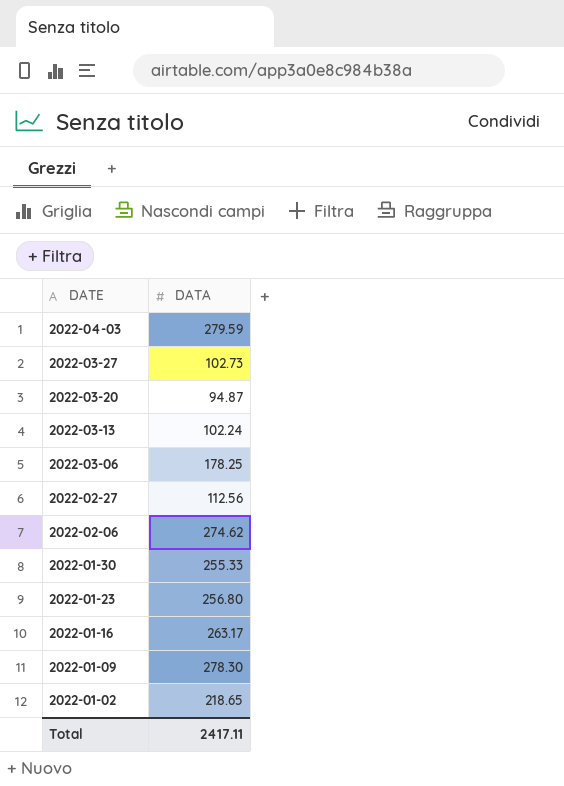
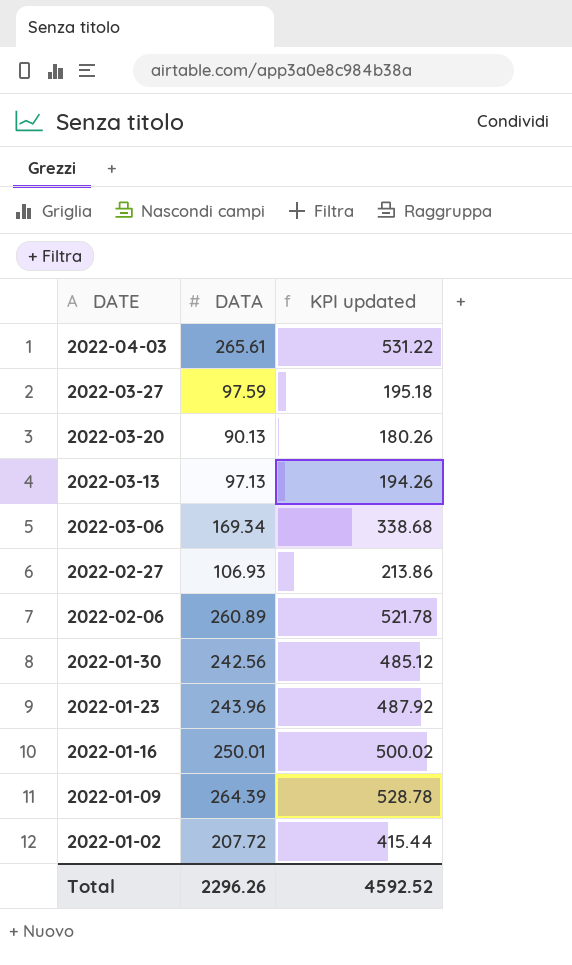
column KPI updated | formula: none -> [DATA] * 2
2022-04-03 | DATA: 279.59 -> 265.61
2022-03-27 | DATA: 102.73 -> 97.59
2022-03-20 | DATA: 94.87 -> 90.13
2022-03-13 | DATA: 102.24 -> 97.13
2022-03-06 | DATA: 178.25 -> 169.34
2022-02-27 | DATA: 112.56 -> 106.93
2022-02-06 | DATA: 274.62 -> 260.89
2022-01-30 | DATA: 255.33 -> 242.56
2022-01-23 | DATA: 256.80 -> 243.96
2022-01-16 | DATA: 263.17 -> 250.01
2022-01-09 | DATA: 278.30 -> 264.39
2022-01-02 | DATA: 218.65 -> 207.72
Total | DATA: 2417.11 -> 2296.26

